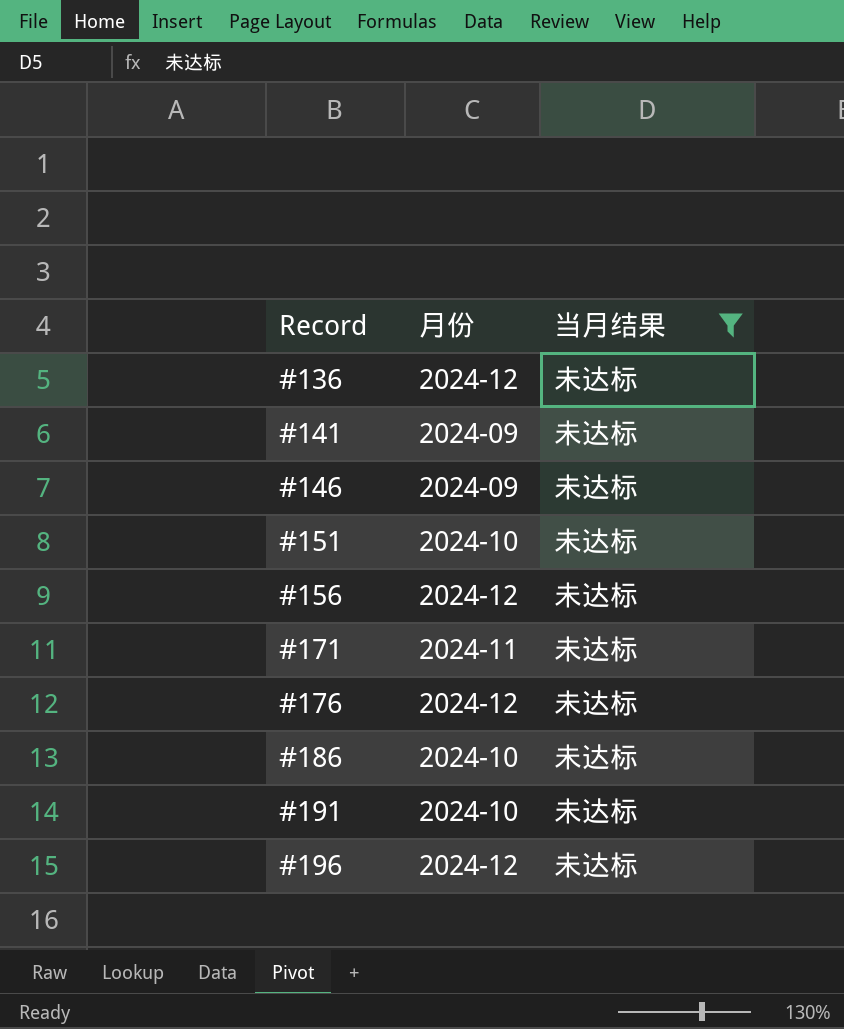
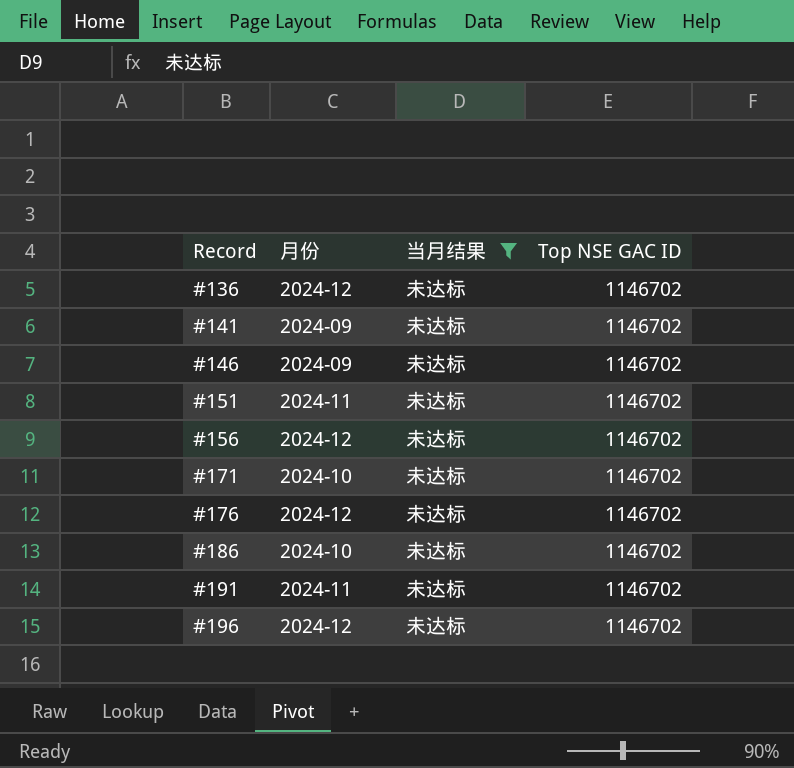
column Top NSE GAC ID | position: none -> 4
#151 | 月份: 2024-10 -> 2024-11
#171 | 月份: 2024-11 -> 2024-10
#191 | 月份: 2024-10 -> 2024-11

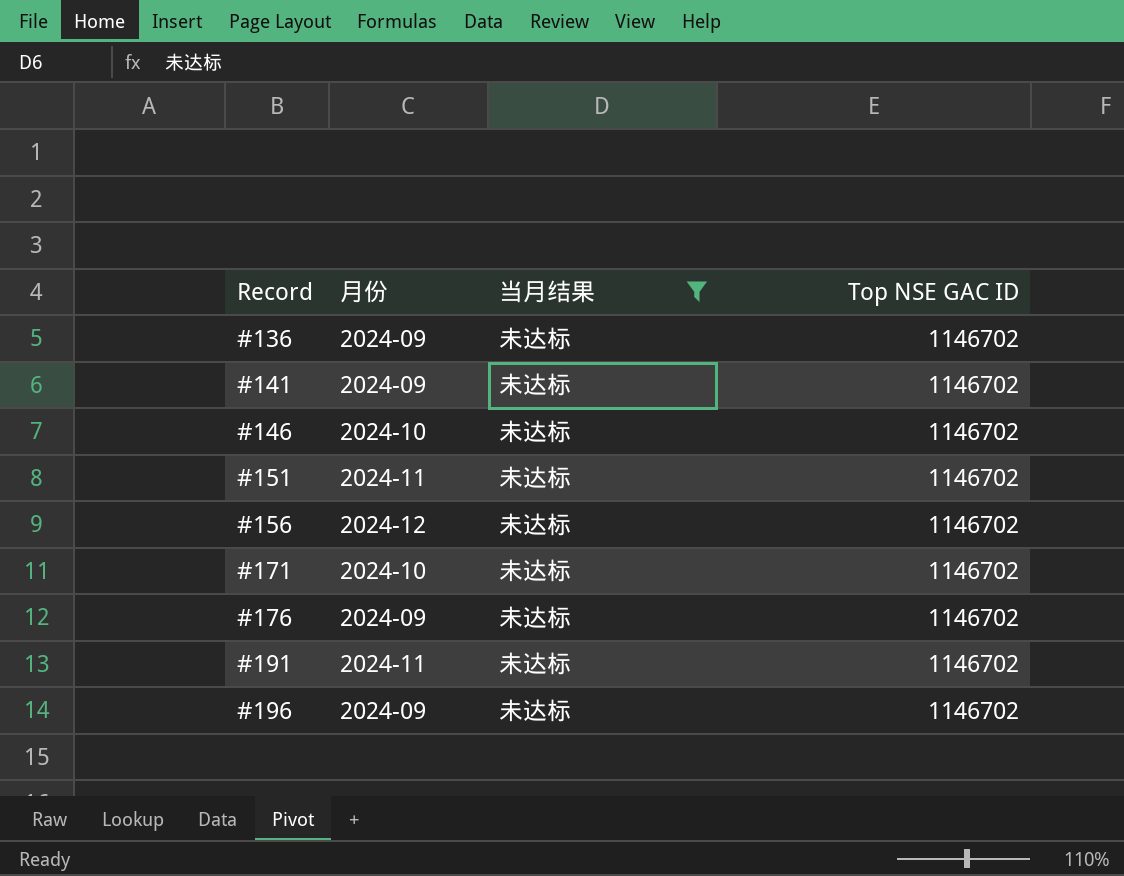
row #186: 2024-10 | 未达标 | 1146702 -> none
#136 | 月份: 2024-12 -> 2024-09
#146 | 月份: 2024-09 -> 2024-10
#176 | 月份: 2024-12 -> 2024-09
#196 | 月份: 2024-12 -> 2024-09

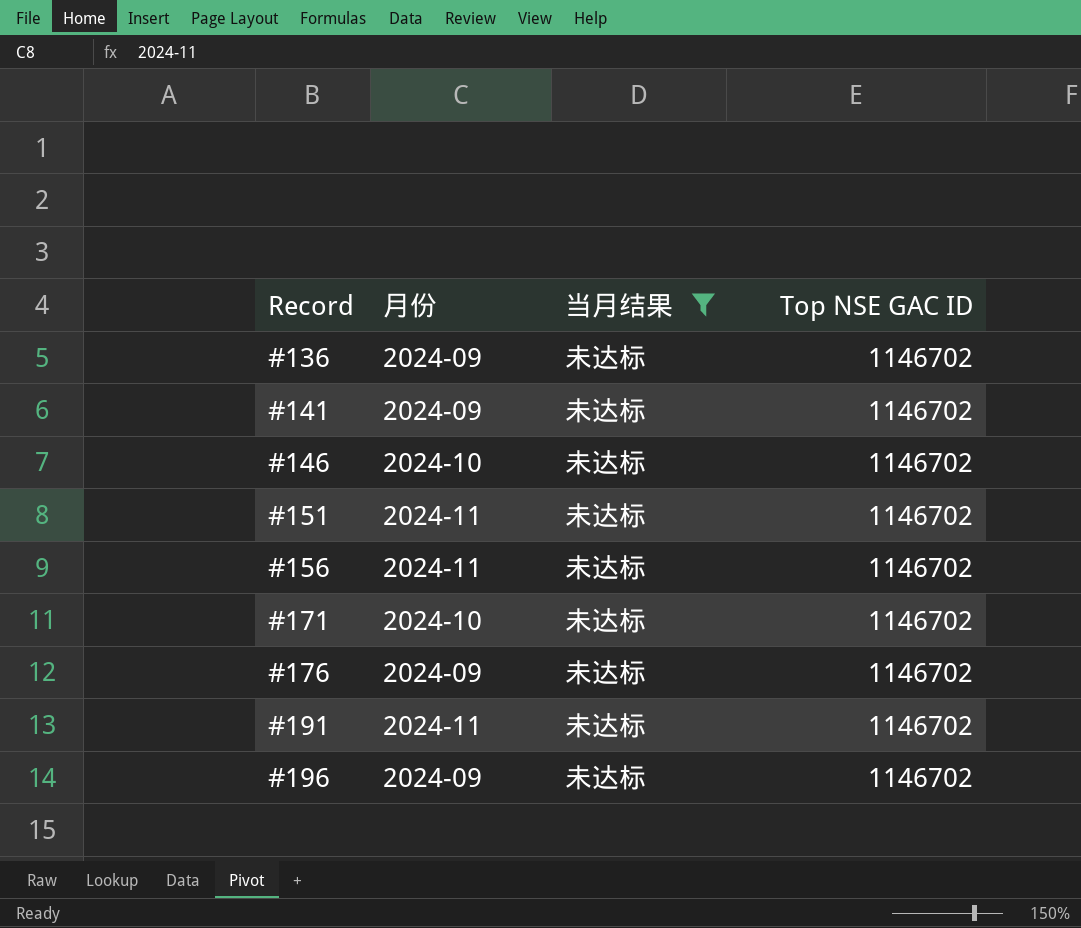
#156 | 月份: 2024-12 -> 2024-11

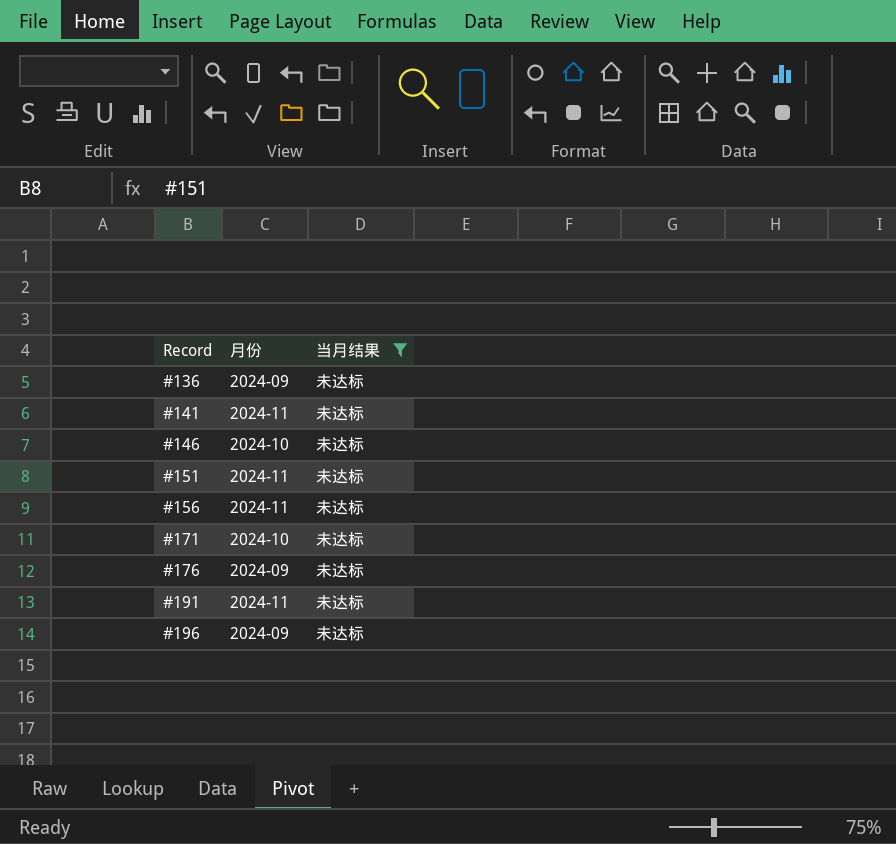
column Top NSE GAC ID | position: 4 -> none
#141 | 月份: 2024-09 -> 2024-11

